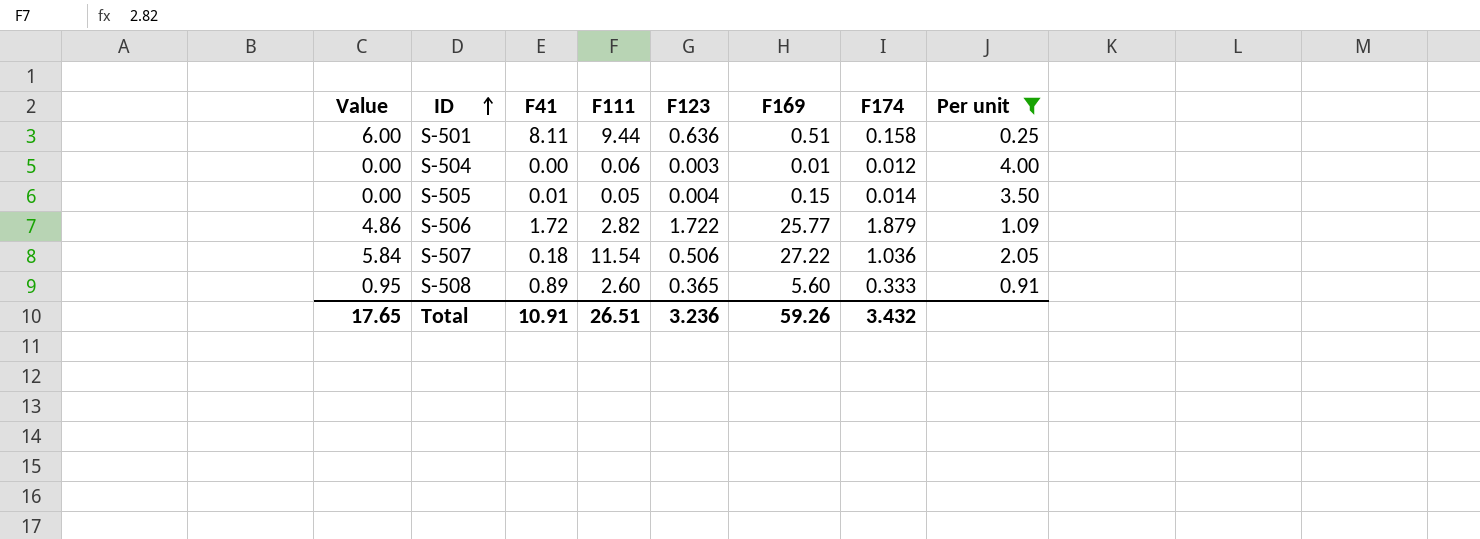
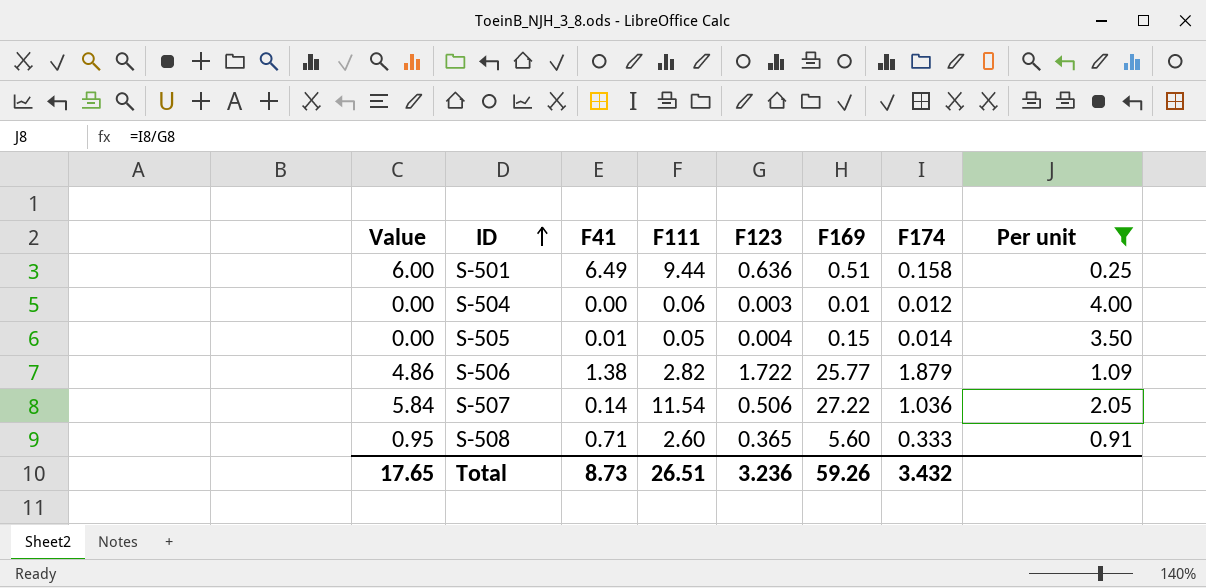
S-501 | F41: 8.11 -> 6.49
S-506 | F41: 1.72 -> 1.38
S-507 | F41: 0.18 -> 0.14
S-508 | F41: 0.89 -> 0.71
Total | F41: 10.91 -> 8.73

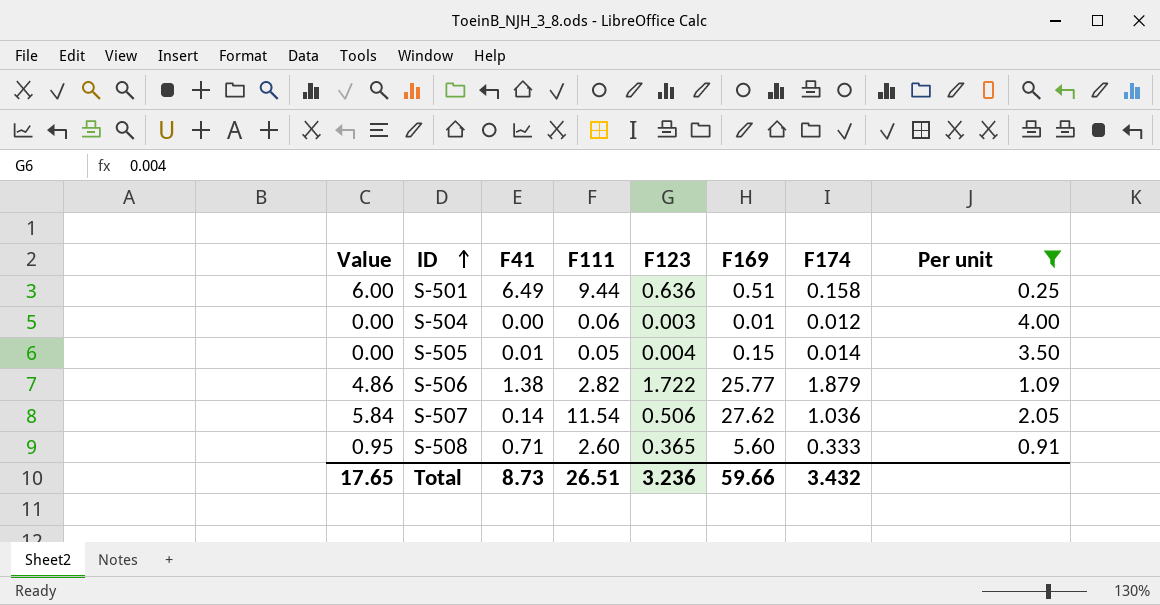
S-507 | F169: 27.22 -> 27.62
Total | F169: 59.26 -> 59.66

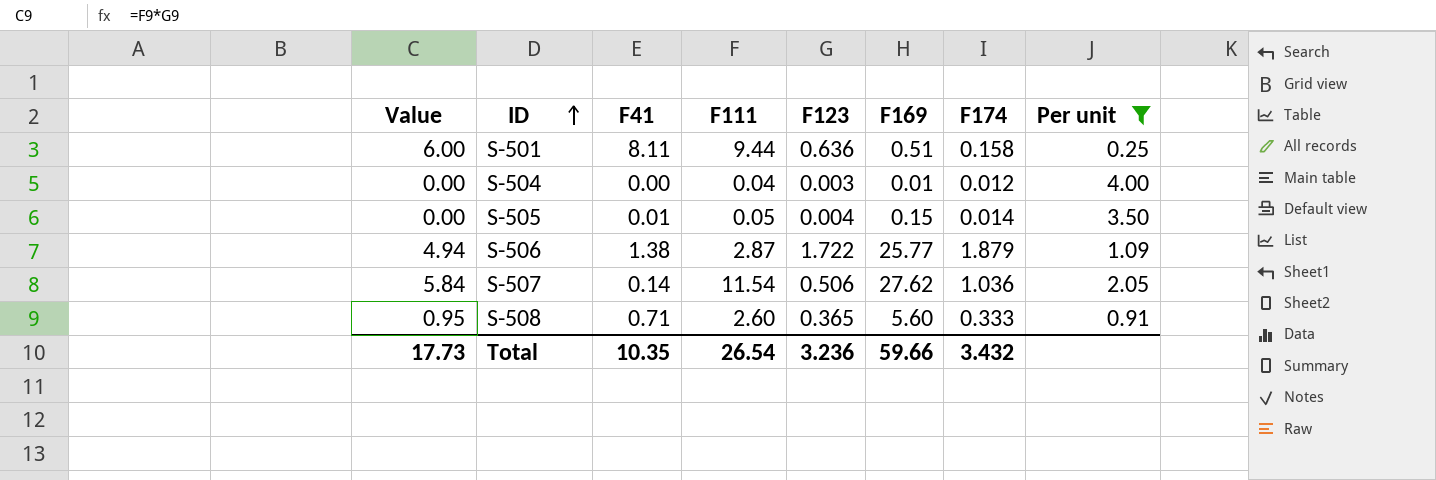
S-501 | F41: 6.49 -> 8.11
S-504 | F111: 0.06 -> 0.04
S-506 | Value: 4.86 -> 4.94
S-506 | F111: 2.82 -> 2.87
Total | Value: 17.65 -> 17.73
Total | F41: 8.73 -> 10.35
Total | F111: 26.51 -> 26.54

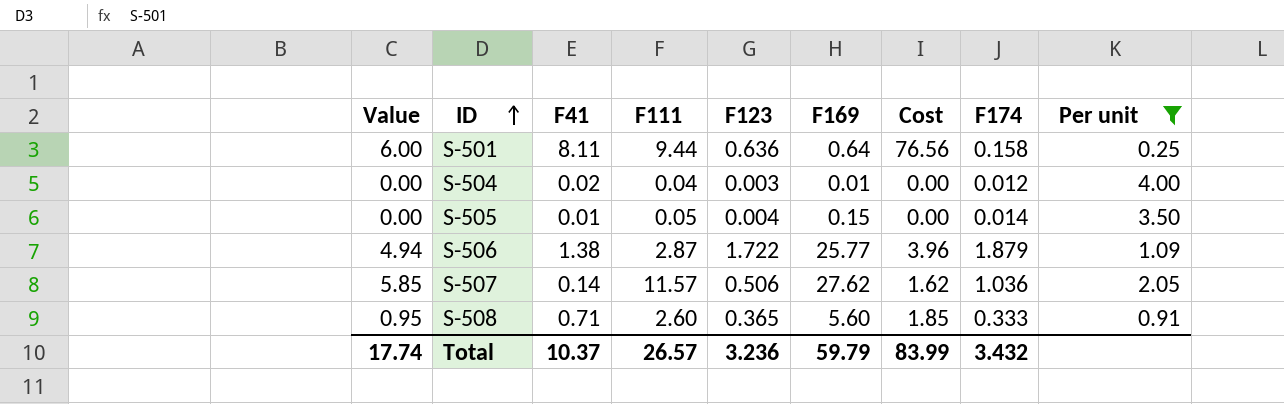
column Cost | formula: none -> [F41] * [F111]
S-501 | F169: 0.51 -> 0.64
S-504 | F41: 0.00 -> 0.02
S-507 | Value: 5.84 -> 5.85
S-507 | F111: 11.54 -> 11.57
Total | Value: 17.73 -> 17.74
Total | F41: 10.35 -> 10.37
Total | F111: 26.54 -> 26.57
Total | F169: 59.66 -> 59.79

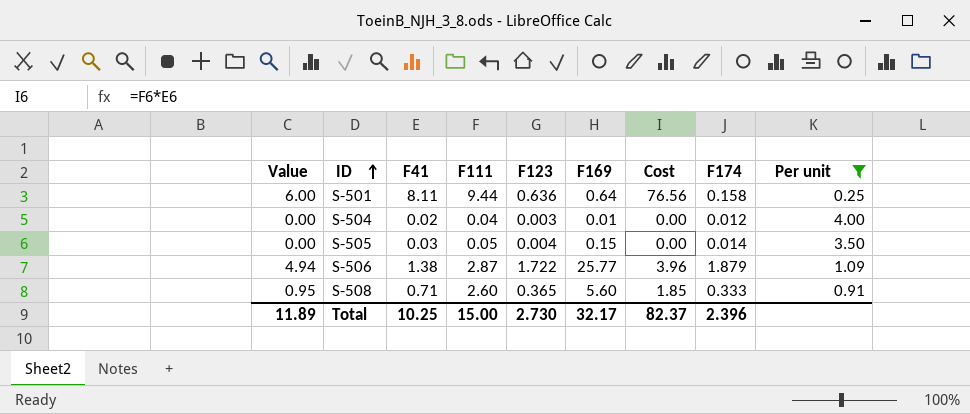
row S-507: 5.85 | 0.14 | 11.57 | 0.506 | 27.62 | 1.62 | 1.036 | 2.05 -> none
S-505 | F41: 0.01 -> 0.03
Total | Value: 17.74 -> 11.89
Total | F41: 10.37 -> 10.25
Total | F111: 26.57 -> 15.00
Total | F123: 3.236 -> 2.730
Total | F169: 59.79 -> 32.17
Total | Cost: 83.99 -> 82.37
Total | F174: 3.432 -> 2.396

